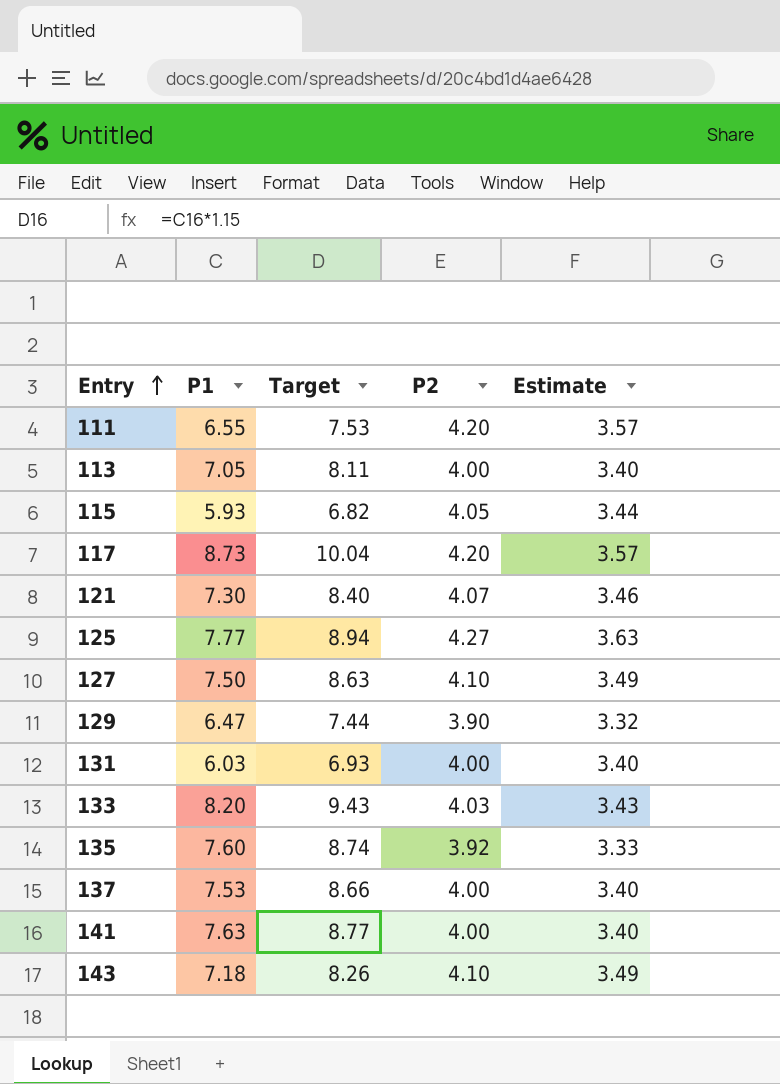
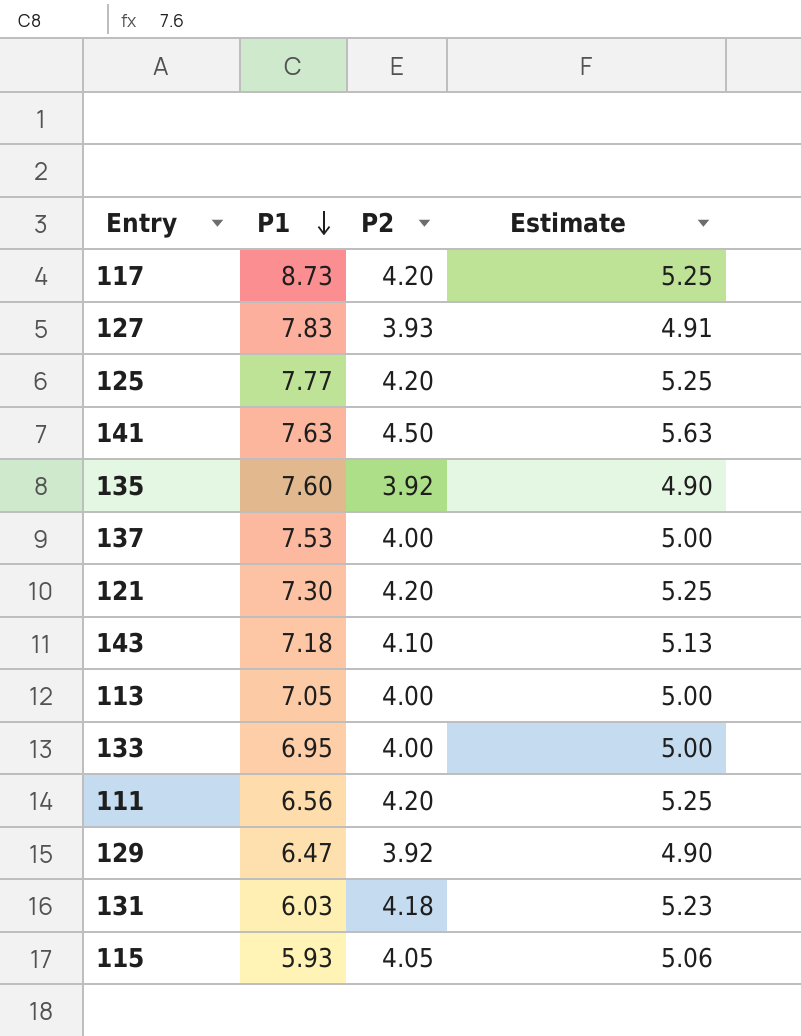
row order: Entry ascending -> P1 descending
column Target | formula: [P1] * 1.15 -> none
column Estimate | formula: [P2] * 0.85 -> [P2] * 1.25
127 | P1: 7.50 -> 7.83
127 | P2: 4.10 -> 3.93
125 | P2: 4.27 -> 4.20
141 | P2: 4.00 -> 4.50
121 | P2: 4.07 -> 4.20
133 | P1: 8.20 -> 6.95
133 | P2: 4.03 -> 4.00
111 | P1: 6.55 -> 6.56
129 | P2: 3.90 -> 3.92
131 | P2: 4.00 -> 4.18

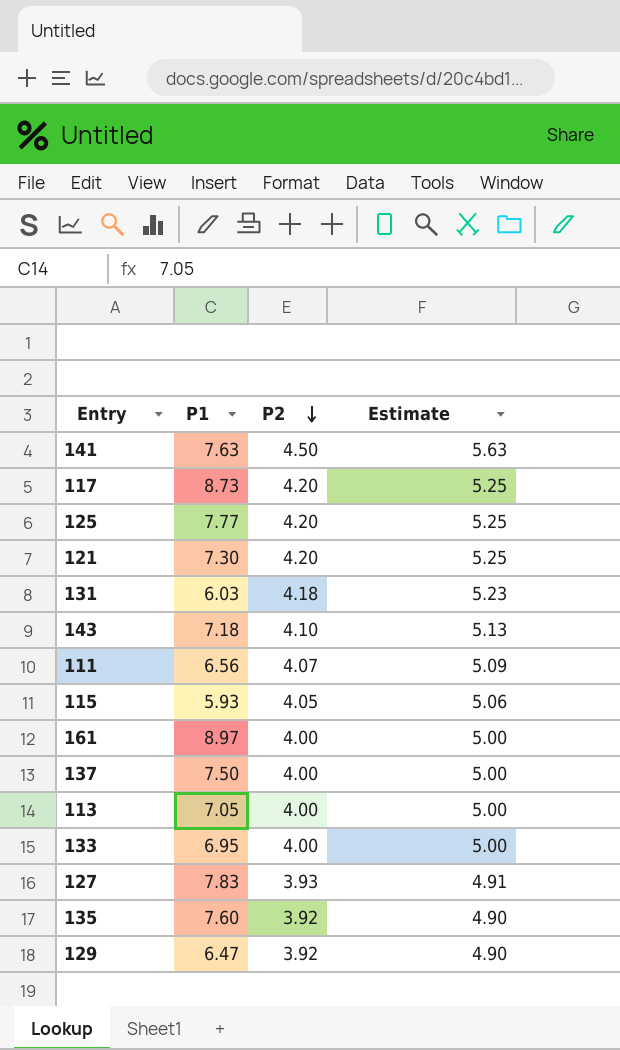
row order: P1 descending -> P2 descending
111 | P2: 4.20 -> 4.07
111 | Estimate: 5.25 -> 5.09
row 161: none -> 8.97 | 4.00 | 5.00
137 | P1: 7.53 -> 7.50

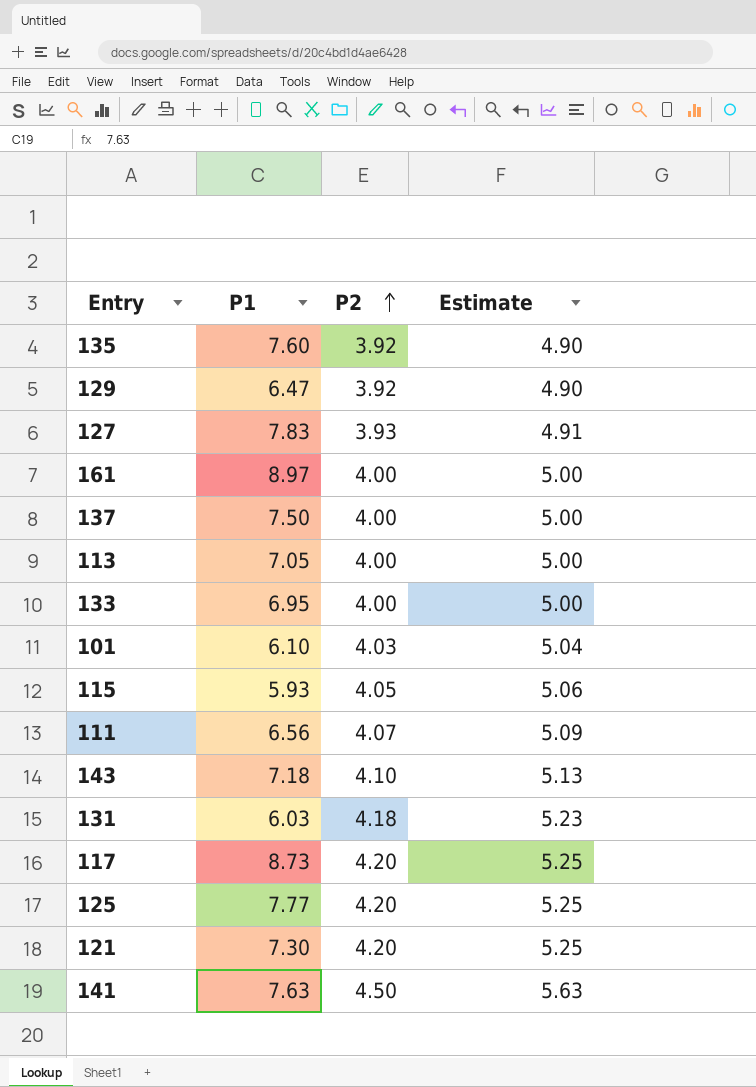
row order: P2 descending -> P2 ascending
row 101: none -> 6.10 | 4.03 | 5.04

